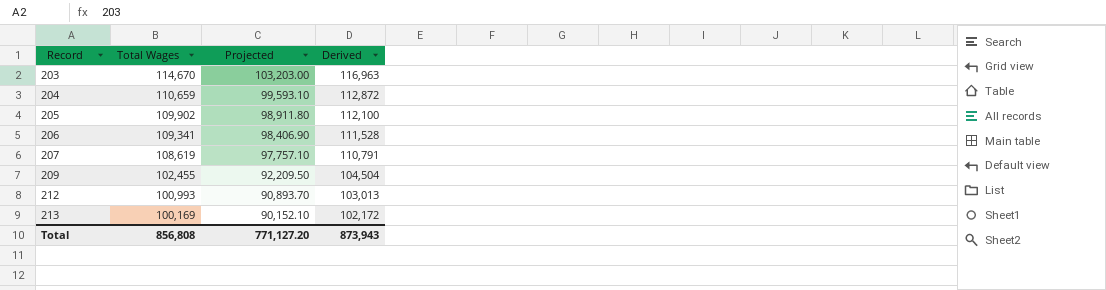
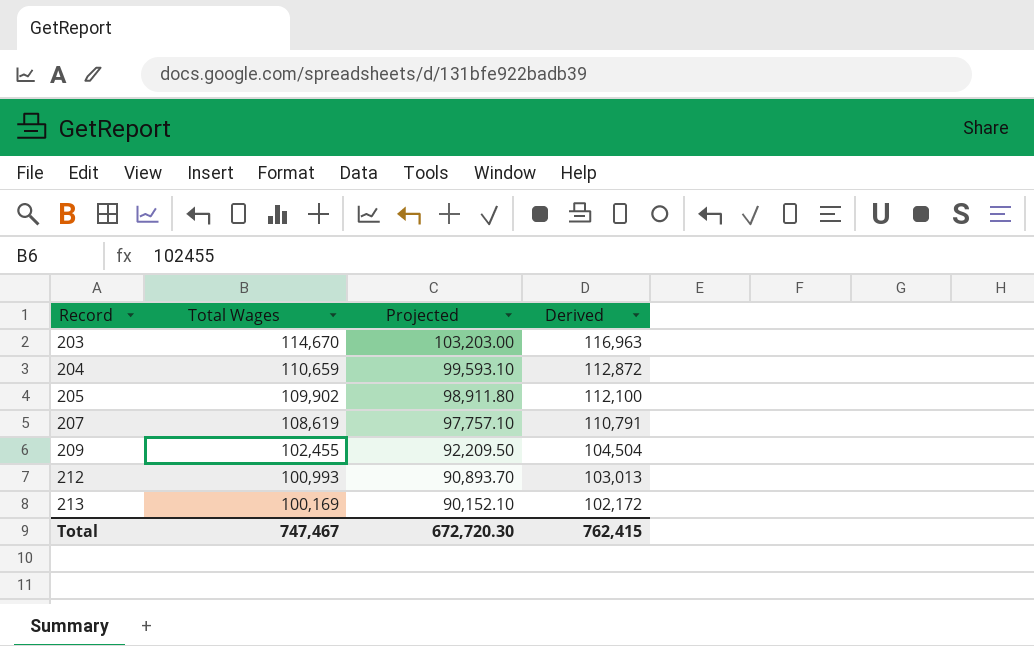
row 206: 109,341 | 98,406.90 | 111,528 -> none
Total | Total Wages: 856,808 -> 747,467
Total | Projected: 771,127.20 -> 672,720.30
Total | Derived: 873,943 -> 762,415

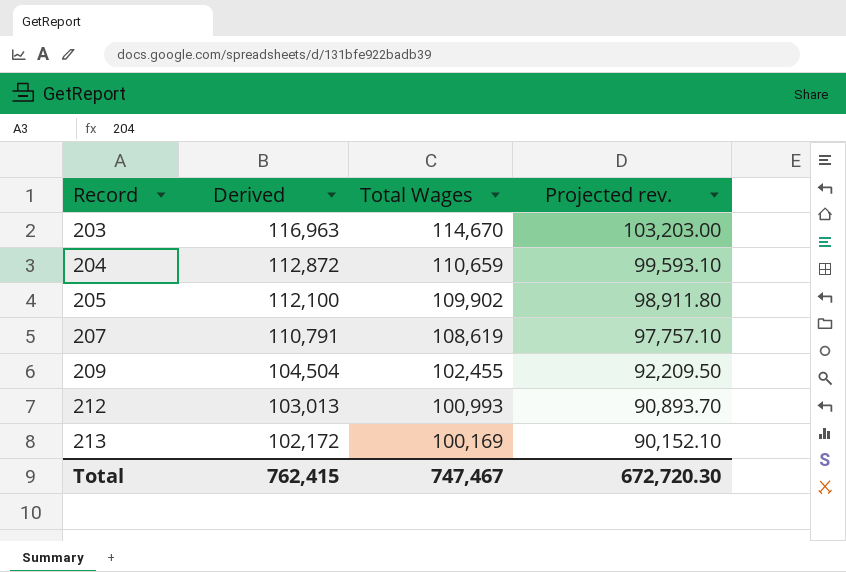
column Derived | position: 4 -> 2
column name: Projected -> Projected rev.

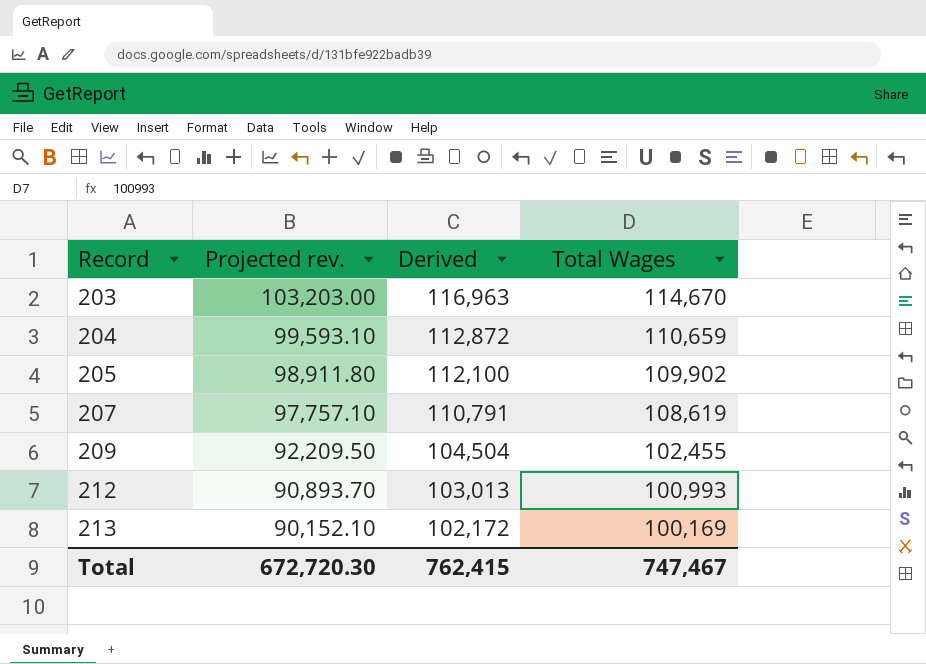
column Projected rev. | position: 4 -> 2

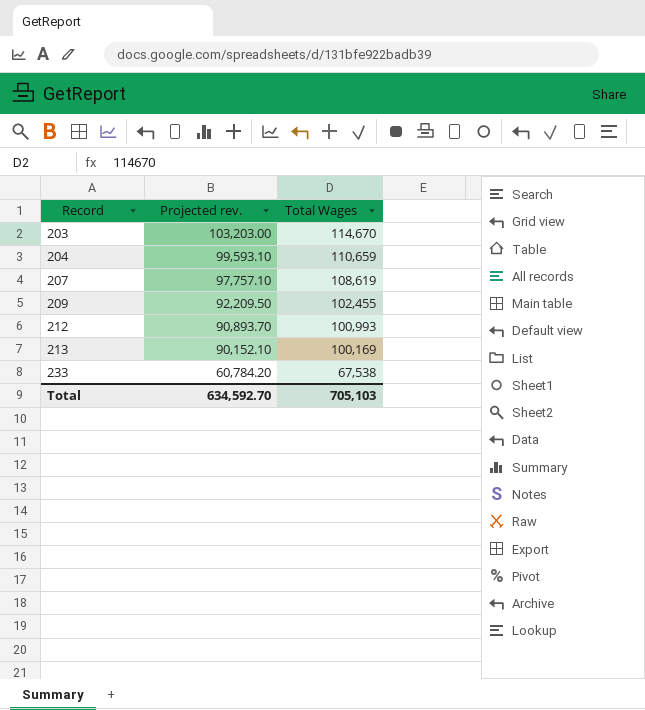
column Derived | formula: [Total Wages] * 1.02 -> none
row 205: 98,911.80 | 112,100 | 109,902 -> none
row 233: none -> 60,784.20 | 67,538
Total | Projected rev.: 672,720.30 -> 634,592.70
Total | Total Wages: 747,467 -> 705,103

